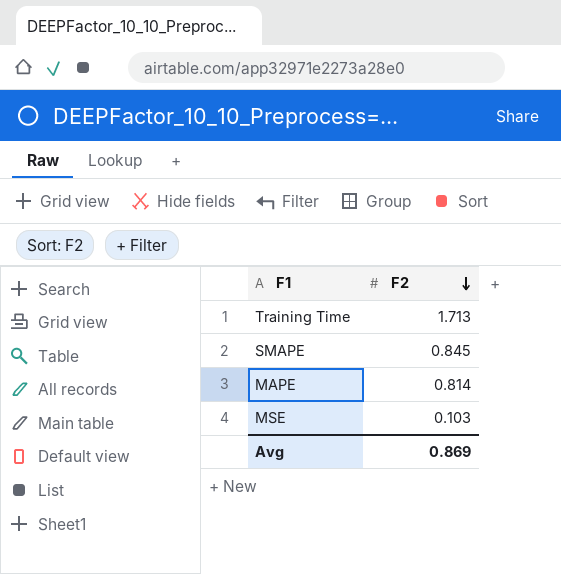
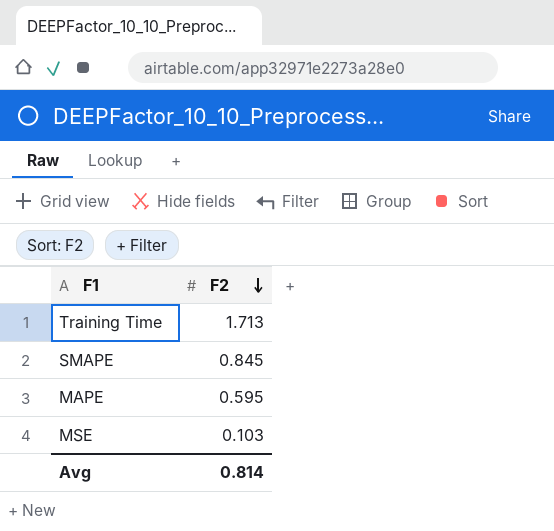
MAPE | F2: 0.814 -> 0.595
Avg | F2: 0.869 -> 0.814

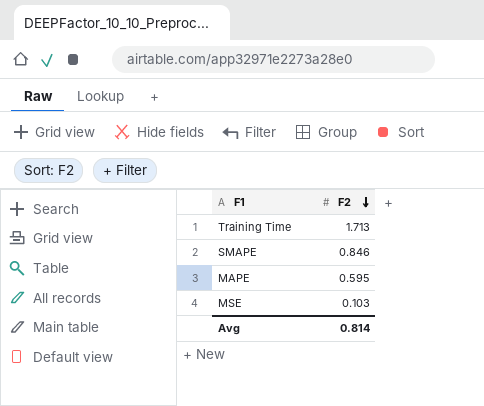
SMAPE | F2: 0.845 -> 0.846

